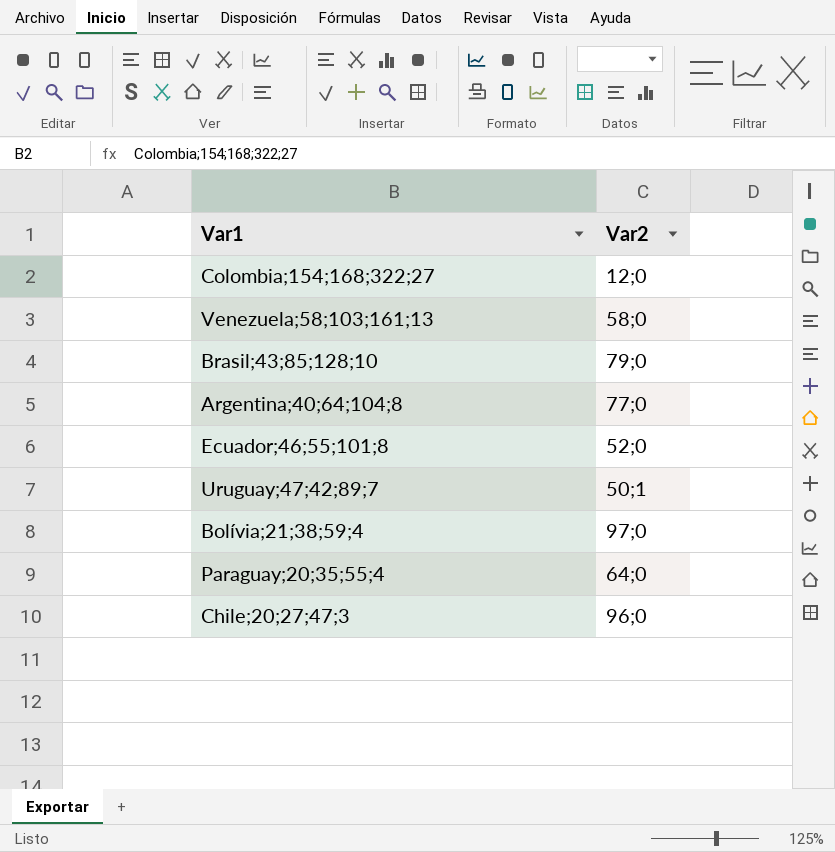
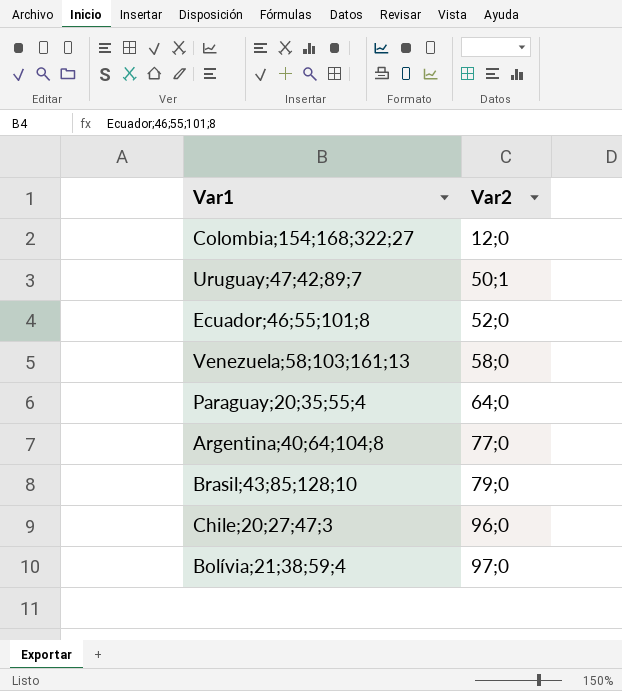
row order: none -> Var2 ascending

